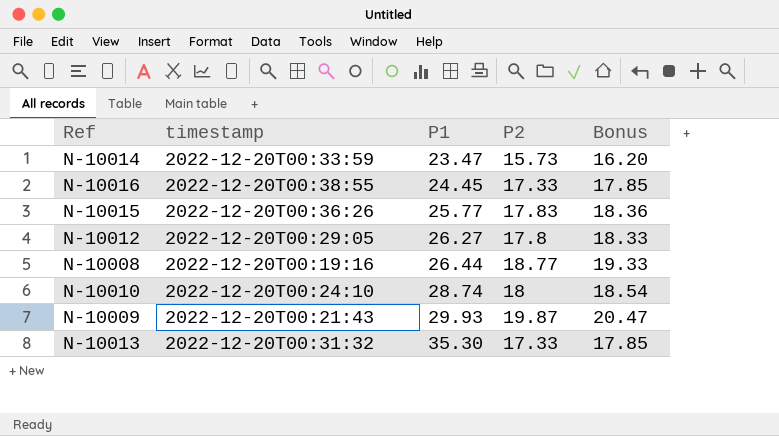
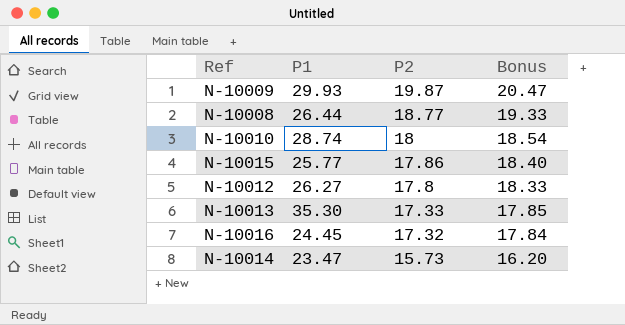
row order: P1 ascending -> P2 descending
column timestamp | position: 2 -> none
N-10015 | P2: 17.83 -> 17.86
N-10015 | Bonus: 18.36 -> 18.40
N-10016 | P2: 17.33 -> 17.32
N-10016 | Bonus: 17.85 -> 17.84

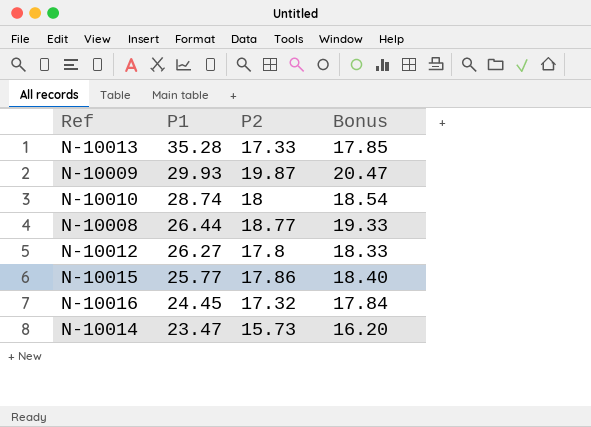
row order: P2 descending -> P1 descending
N-10013 | P1: 35.30 -> 35.28

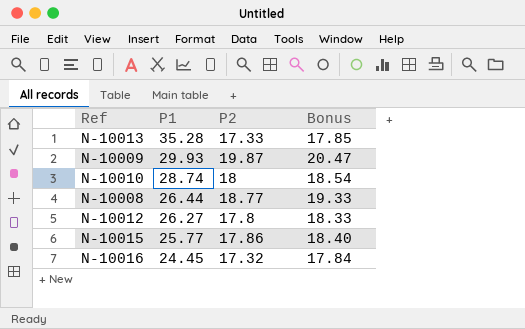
row N-10014: 23.47 | 15.73 | 16.20 -> none

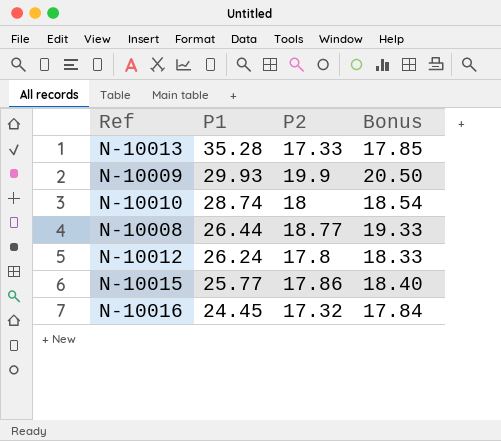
N-10009 | P2: 19.87 -> 19.9
N-10009 | Bonus: 20.47 -> 20.50
N-10012 | P1: 26.27 -> 26.24

